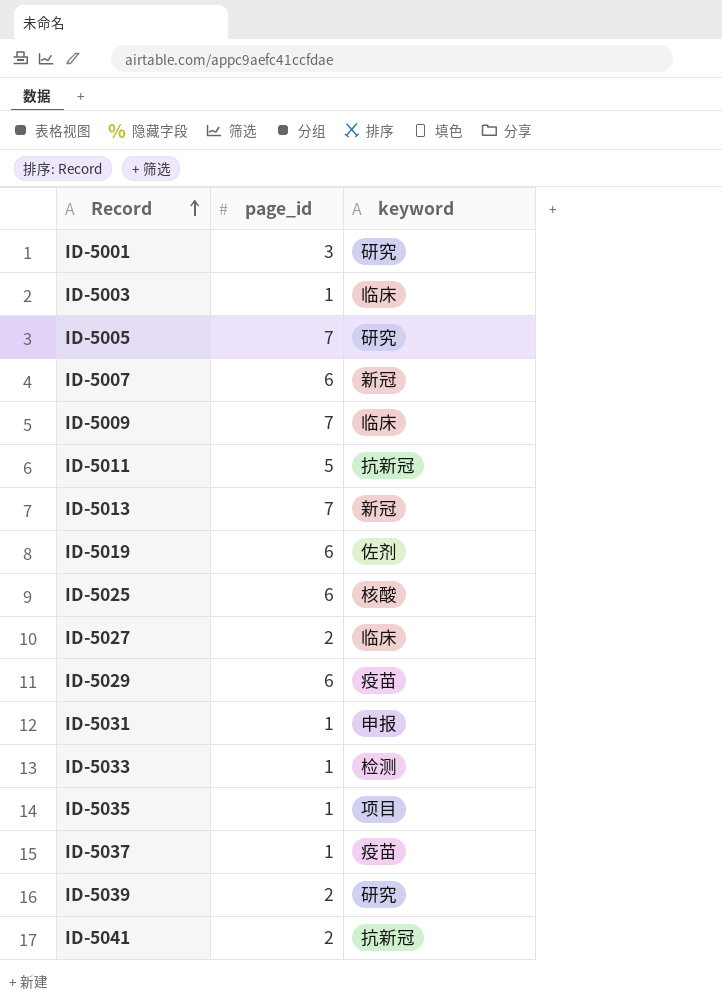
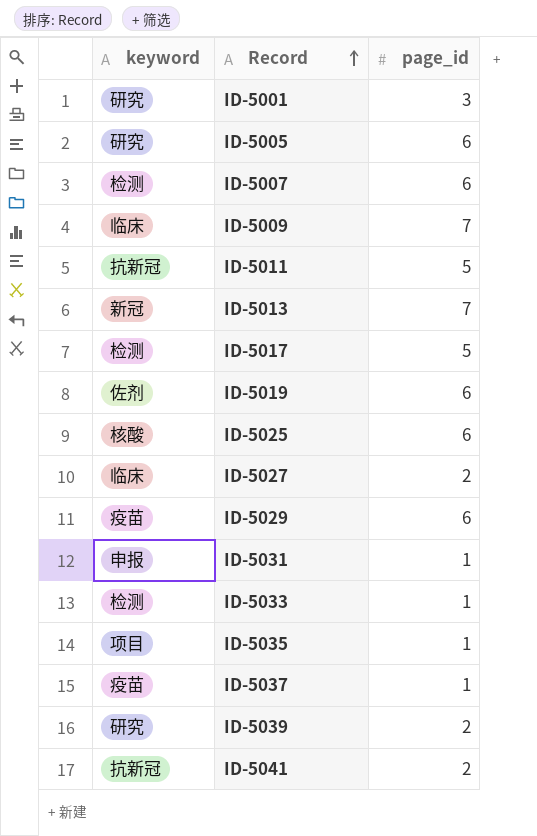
column keyword | position: 3 -> 1
row ID-5003: 1 | 临床 -> none
ID-5005 | page_id: 7 -> 6
ID-5007 | keyword: 新冠 -> 检测
row ID-5017: none -> 检测 | 5

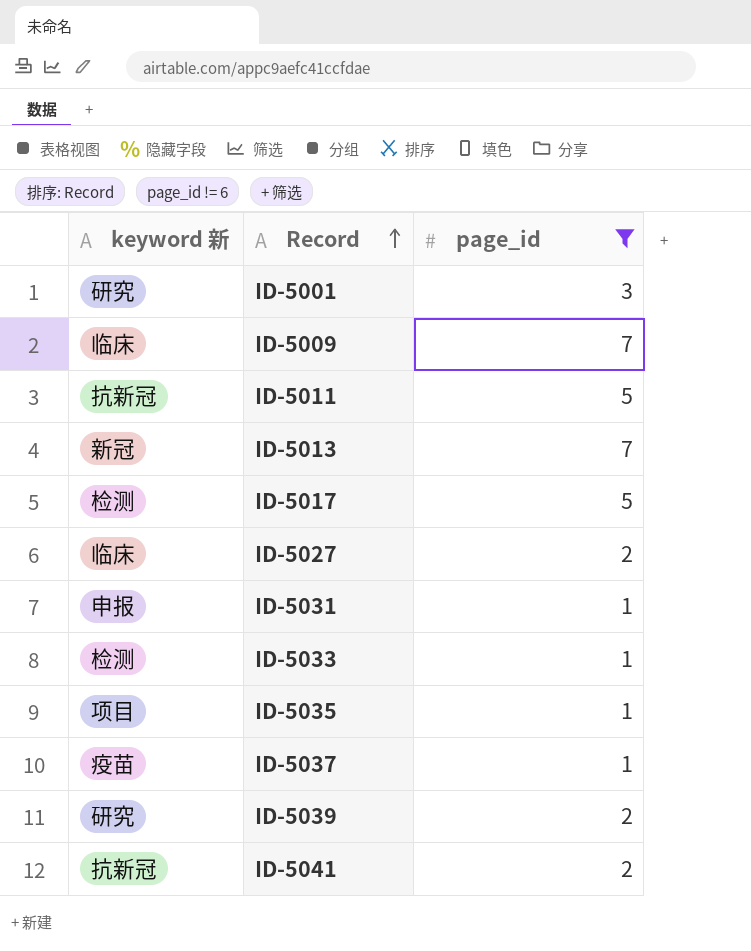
filter: none -> page_id != 6
column name: keyword -> keyword 新

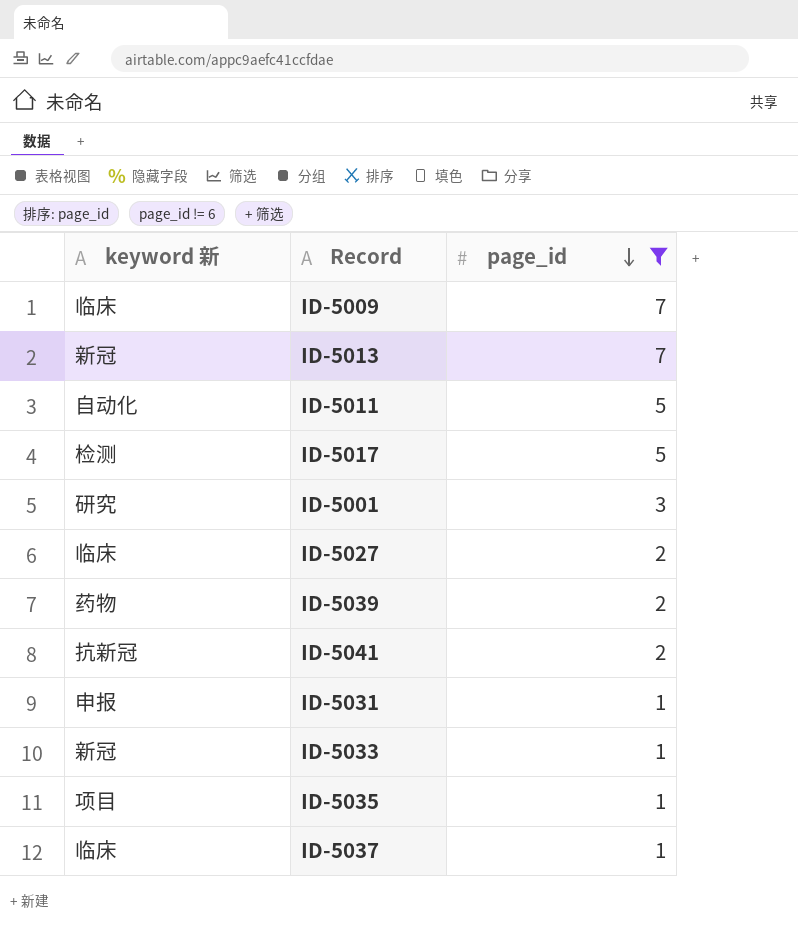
row order: Record ascending -> page_id descending
ID-5011 | keyword 新: 抗新冠 -> 自动化
ID-5039 | keyword 新: 研究 -> 药物
ID-5033 | keyword 新: 检测 -> 新冠
ID-5037 | keyword 新: 疫苗 -> 临床

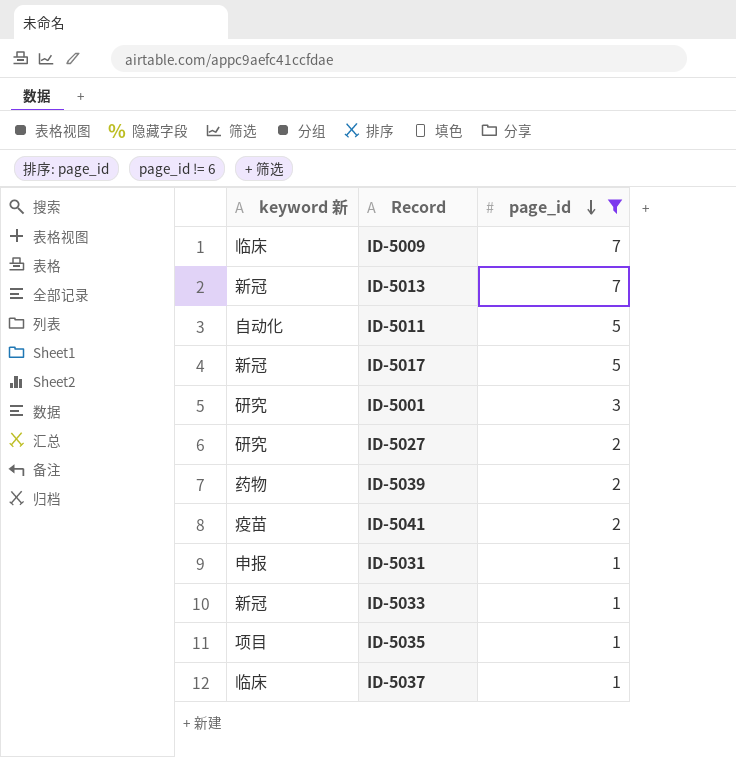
ID-5017 | keyword 新: 检测 -> 新冠
ID-5027 | keyword 新: 临床 -> 研究
ID-5041 | keyword 新: 抗新冠 -> 疫苗

